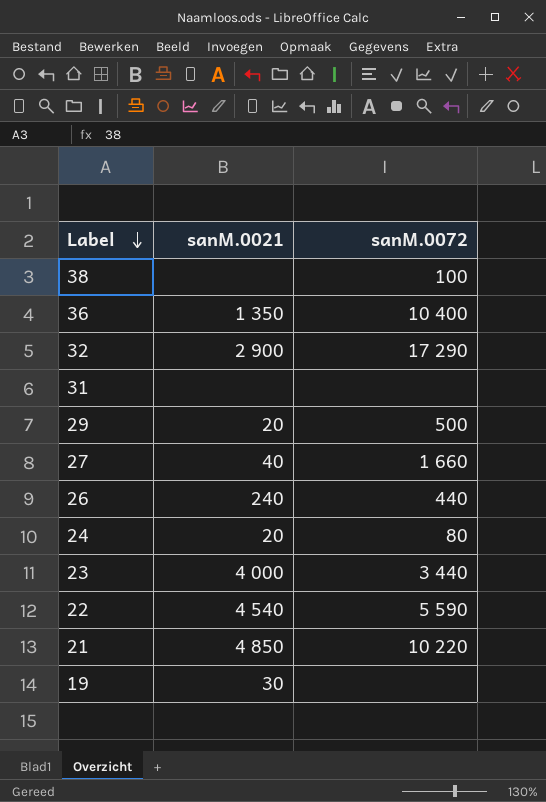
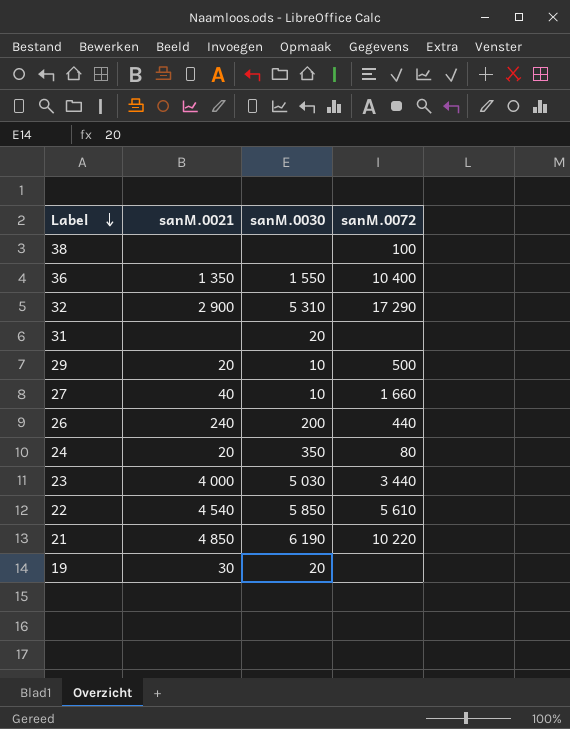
column sanM.0030 | position: none -> 3
22 | sanM.0072: 5 590 -> 5 610

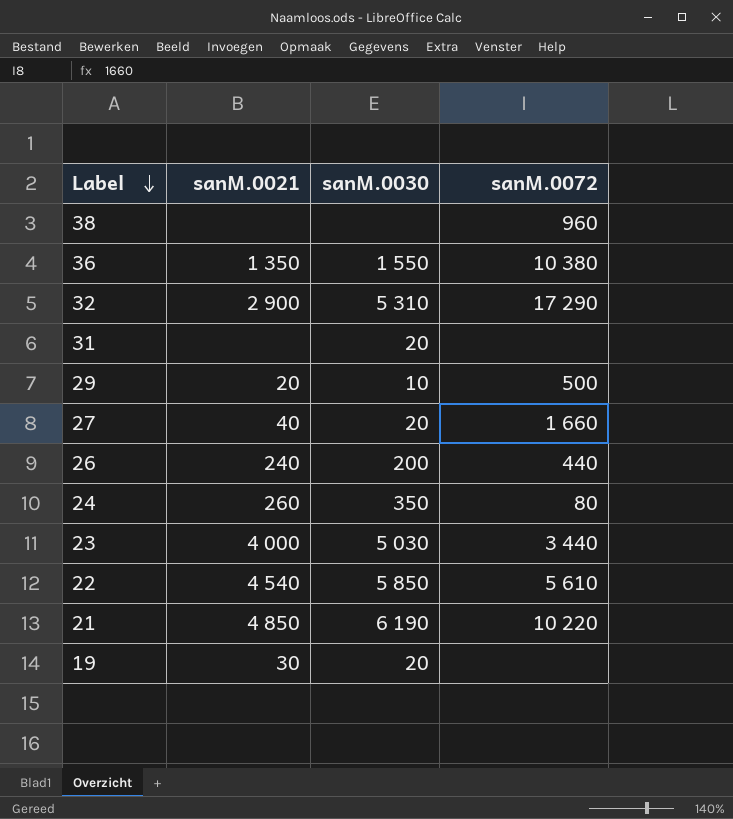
38 | sanM.0072: 100 -> 960
36 | sanM.0072: 10 400 -> 10 380
27 | sanM.0030: 10 -> 20
24 | sanM.0021: 20 -> 260

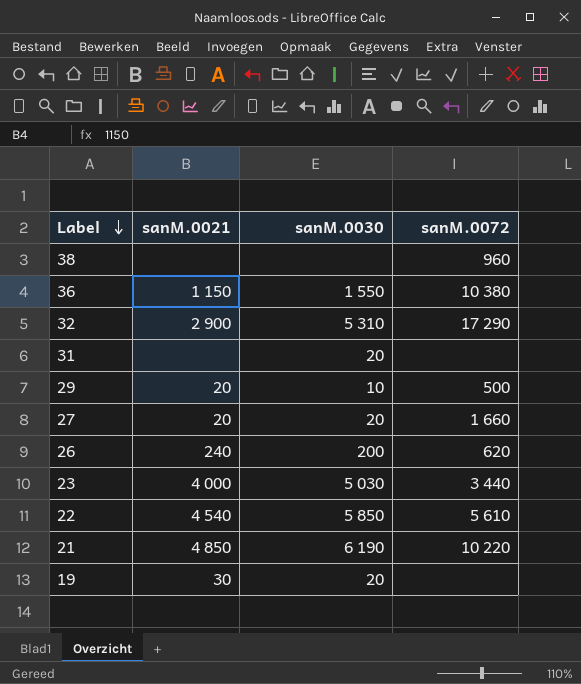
row 24: 260 | 350 | 80 -> none
36 | sanM.0021: 1 350 -> 1 150
27 | sanM.0021: 40 -> 20
26 | sanM.0072: 440 -> 620

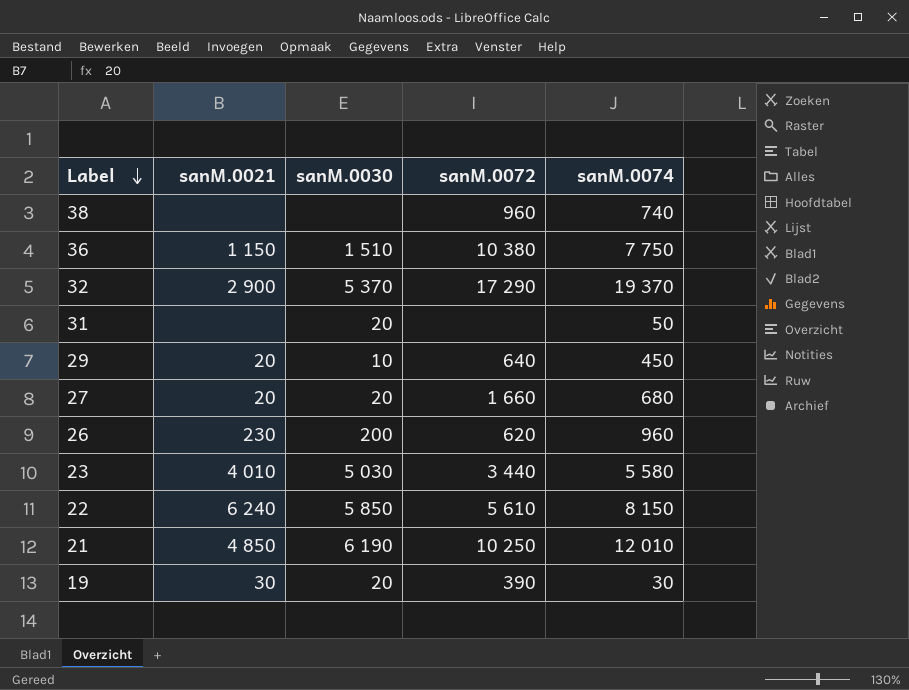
column sanM.0074 | position: none -> 5
36 | sanM.0030: 1 550 -> 1 510
32 | sanM.0030: 5 310 -> 5 370
29 | sanM.0072: 500 -> 640
26 | sanM.0021: 240 -> 230
23 | sanM.0021: 4 000 -> 4 010
22 | sanM.0021: 4 540 -> 6 240
21 | sanM.0072: 10 220 -> 10 250
19 | sanM.0072: none -> 390

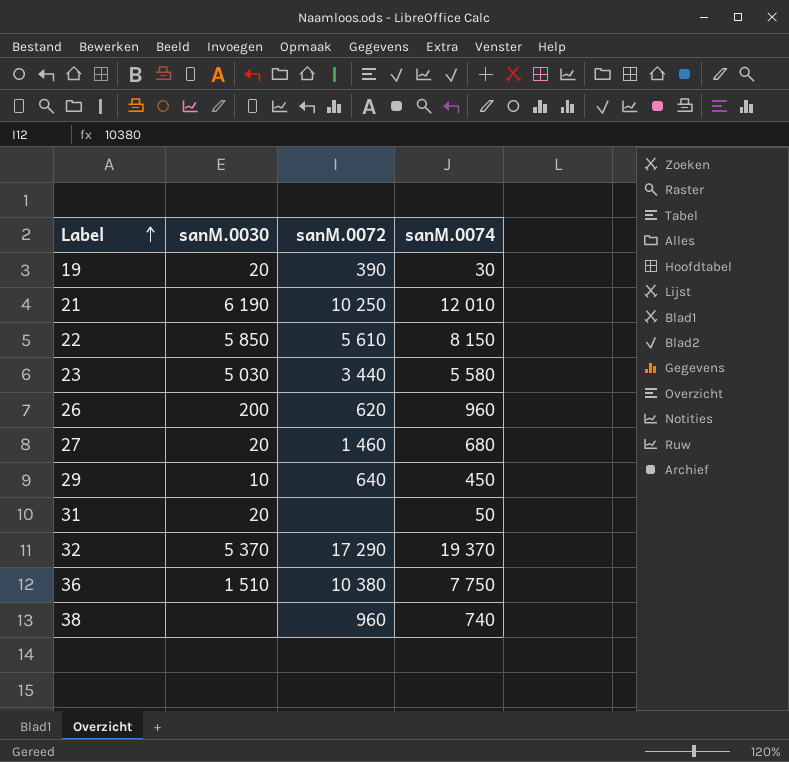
row order: Label descending -> Label ascending
column sanM.0021 | position: 2 -> none
27 | sanM.0072: 1 660 -> 1 460

